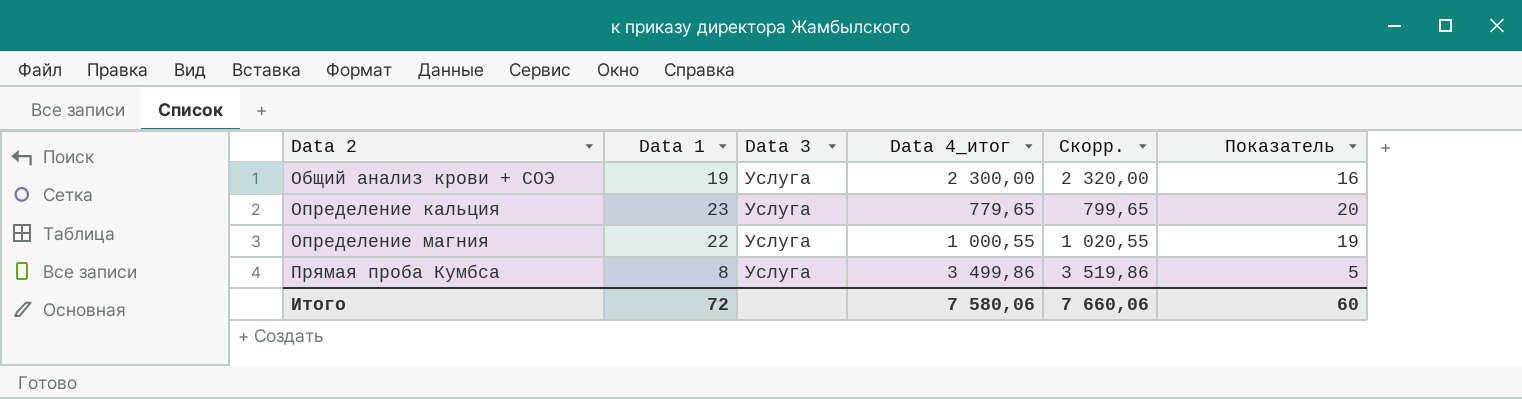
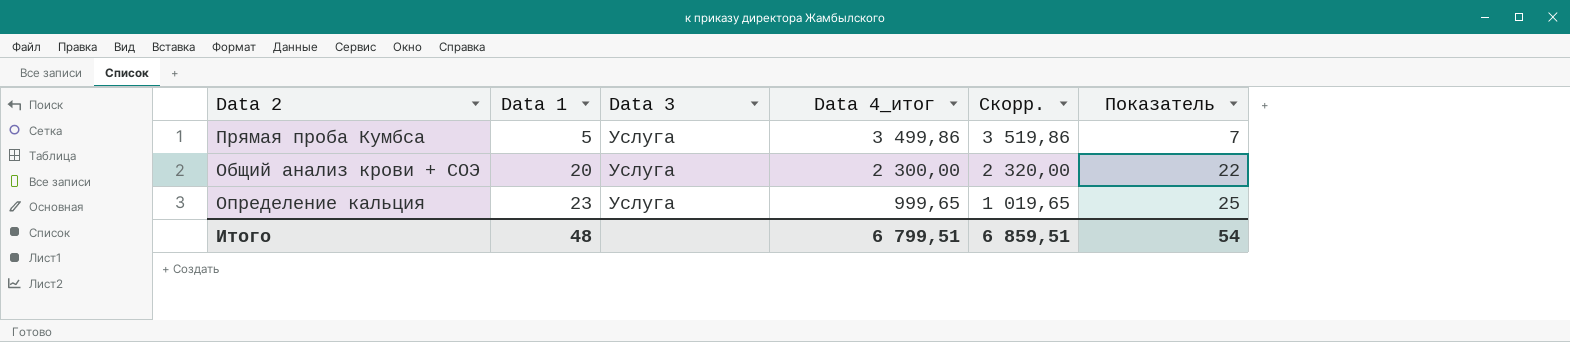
row order: Data 2 ascending -> Data 1 ascending
column Показатель | formula: [Data 1] - 3 -> [Data 1] + 2
row Определение магния: 22 | Услуга | 1 000,55 | 1 020,55 | 19 -> none
Прямая проба Кумбса | Data 1: 8 -> 5
Общий анализ крови + СОЭ | Data 1: 19 -> 20
Определение кальция | Data 4_итог: 779,65 -> 999,65
Определение кальция | Скорр.: 799,65 -> 1 019,65
Итого | Data 1: 72 -> 48
Итого | Data 4_итог: 7 580,06 -> 6 799,51
Итого | Скорр.: 7 660,06 -> 6 859,51
Итого | Показатель: 60 -> 54

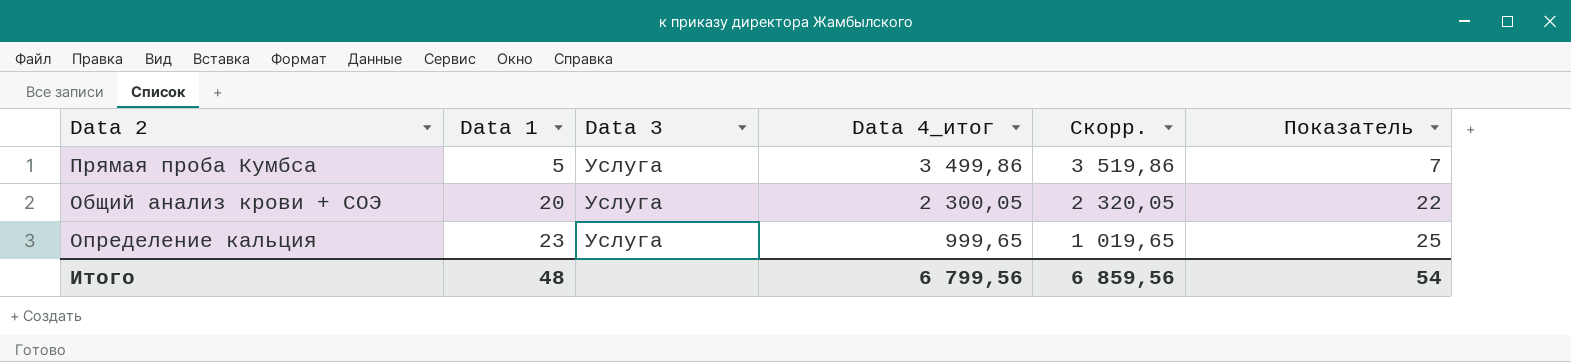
Общий анализ крови + СОЭ | Data 4_итог: 2 300,00 -> 2 300,05
Общий анализ крови + СОЭ | Скорр.: 2 320,00 -> 2 320,05
Итого | Data 4_итог: 6 799,51 -> 6 799,56
Итого | Скорр.: 6 859,51 -> 6 859,56

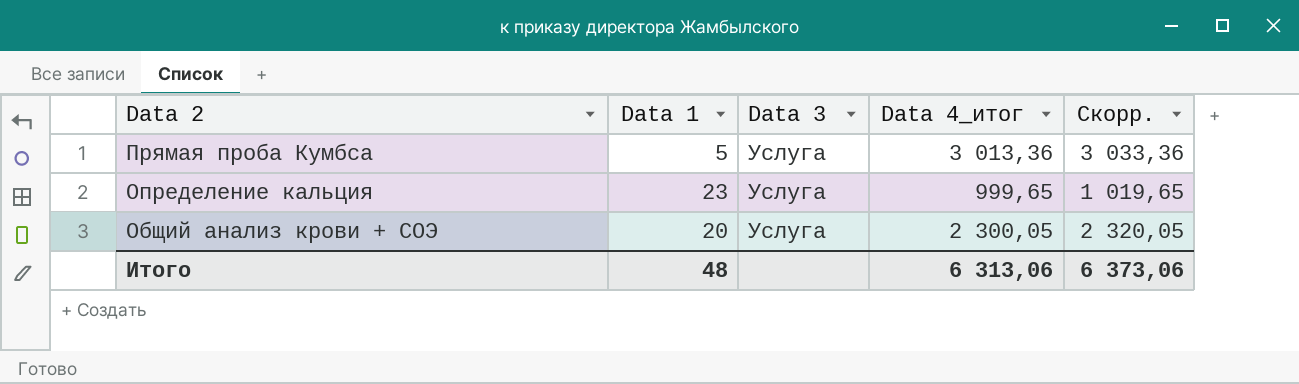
row order: Data 1 ascending -> Data 2 descending
column Показатель | formula: [Data 1] + 2 -> none
Прямая проба Кумбса | Data 4_итог: 3 499,86 -> 3 013,36
Прямая проба Кумбса | Скорр.: 3 519,86 -> 3 033,36
Итого | Data 4_итог: 6 799,56 -> 6 313,06
Итого | Скорр.: 6 859,56 -> 6 373,06

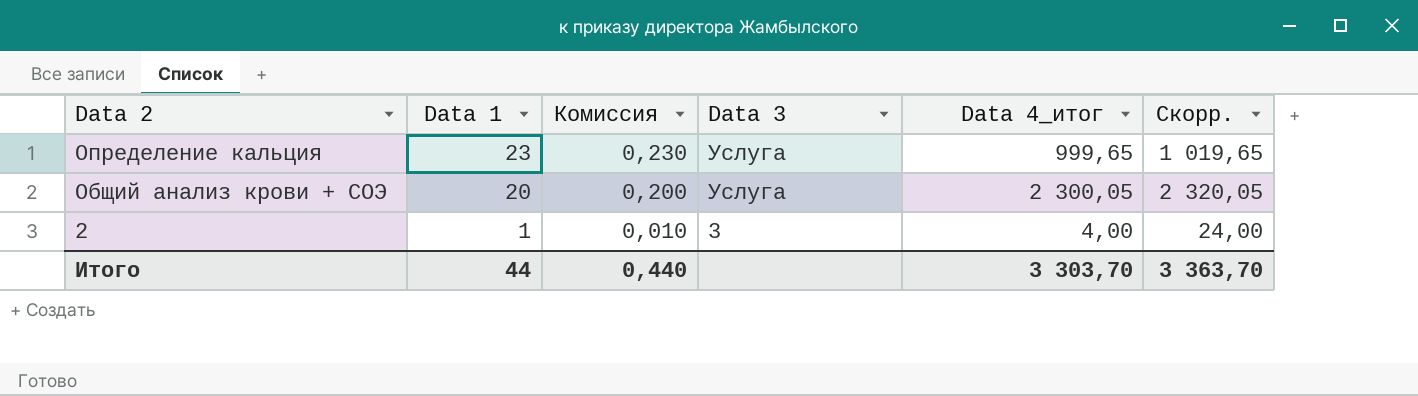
column Комиссия | formula: none -> [Data 1] * 0,01
row Прямая проба Кумбса: 5 | Услуга | 3 013,36 | 3 033,36 -> none
row 2: none -> 1 | 0,010 | 3 | 4,00 | 24,00
Итого | Data 1: 48 -> 44
Итого | Data 4_итог: 6 313,06 -> 3 303,70
Итого | Скорр.: 6 373,06 -> 3 363,70

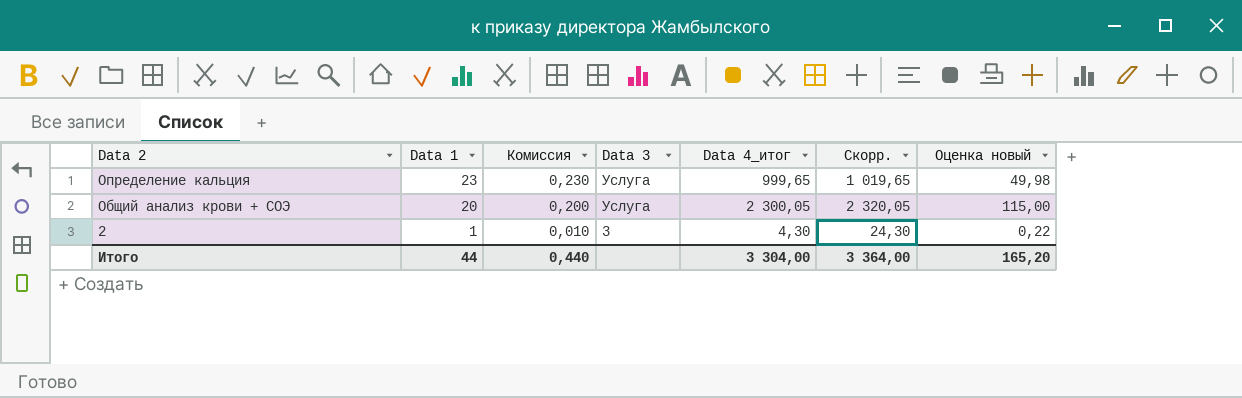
column Оценка новый | formula: none -> [Data 4_итог] * 0,05
2 | Data 4_итог: 4,00 -> 4,30
2 | Скорр.: 24,00 -> 24,30
Итого | Data 4_итог: 3 303,70 -> 3 304,00
Итого | Скорр.: 3 363,70 -> 3 364,00

